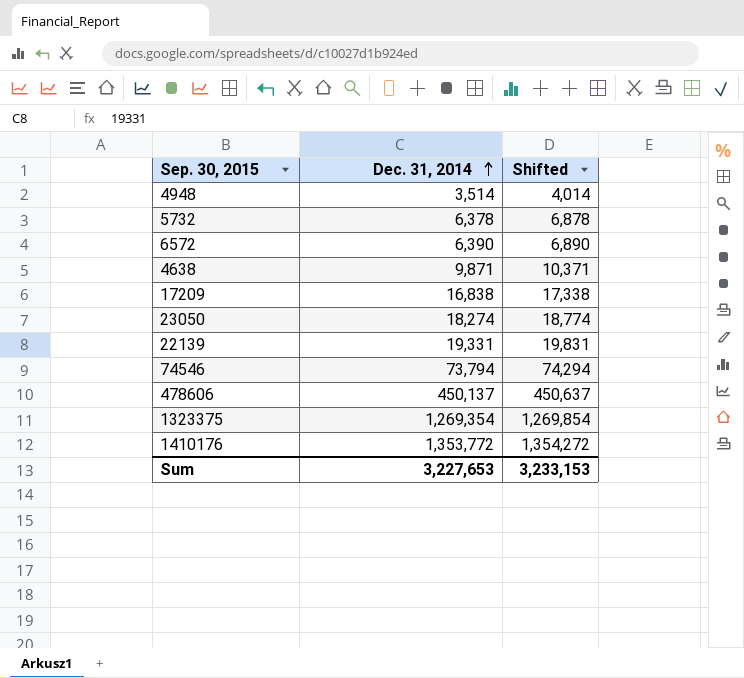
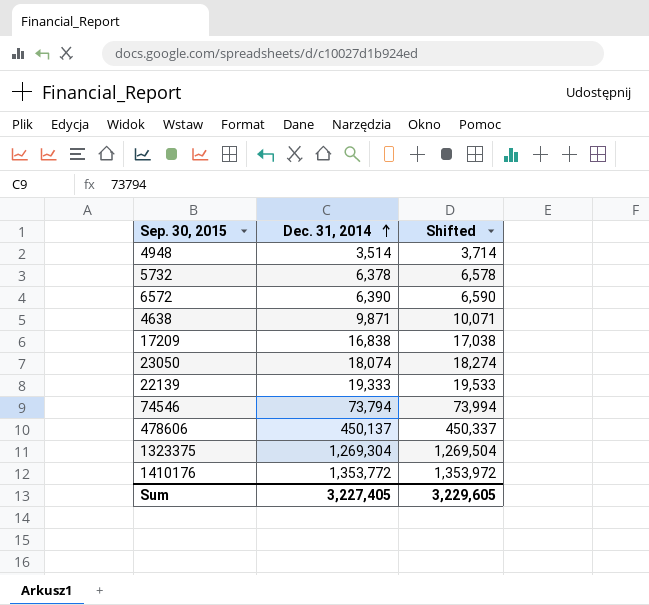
column Shifted | formula: [Dec. 31, 2014] + 500 -> [Dec. 31, 2014] + 200
23050 | Dec. 31, 2014: 18,274 -> 18,074
22139 | Dec. 31, 2014: 19,331 -> 19,333
1323375 | Dec. 31, 2014: 1,269,354 -> 1,269,304
Sum | Dec. 31, 2014: 3,227,653 -> 3,227,405
Sum | Shifted: 3,233,153 -> 3,229,605

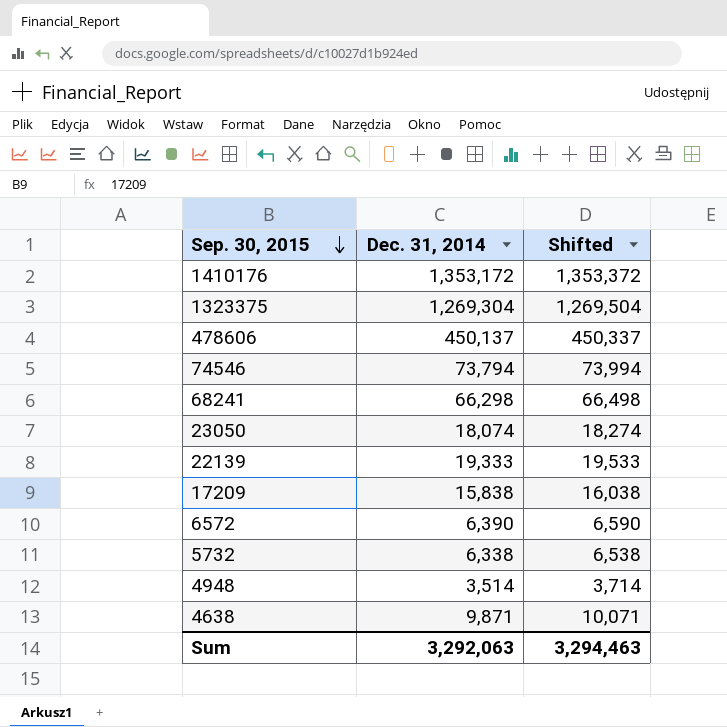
row order: Dec. 31, 2014 ascending -> Sep. 30, 2015 descending
1410176 | Dec. 31, 2014: 1,353,772 -> 1,353,172
1410176 | Shifted: 1,353,972 -> 1,353,372
row 68241: none -> 66,298 | 66,498
17209 | Dec. 31, 2014: 16,838 -> 15,838
17209 | Shifted: 17,038 -> 16,038
5732 | Dec. 31, 2014: 6,378 -> 6,338
5732 | Shifted: 6,578 -> 6,538
Sum | Dec. 31, 2014: 3,227,405 -> 3,292,063
Sum | Shifted: 3,229,605 -> 3,294,463

